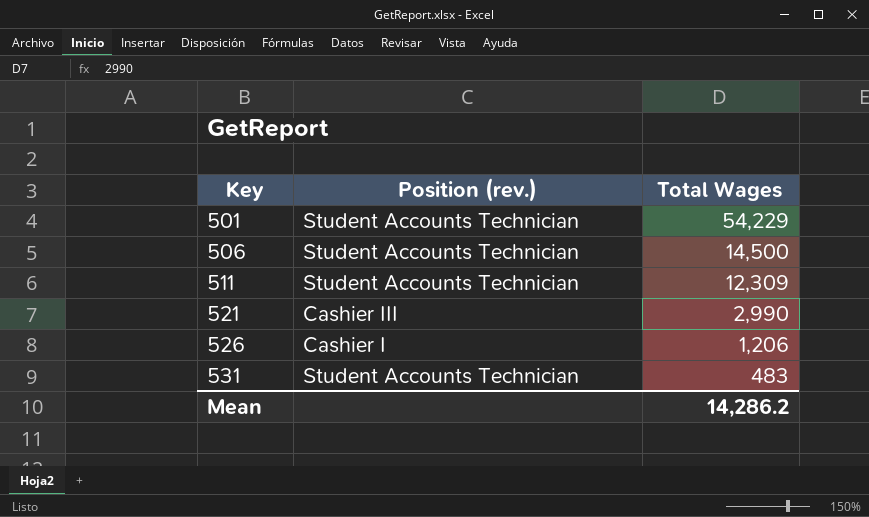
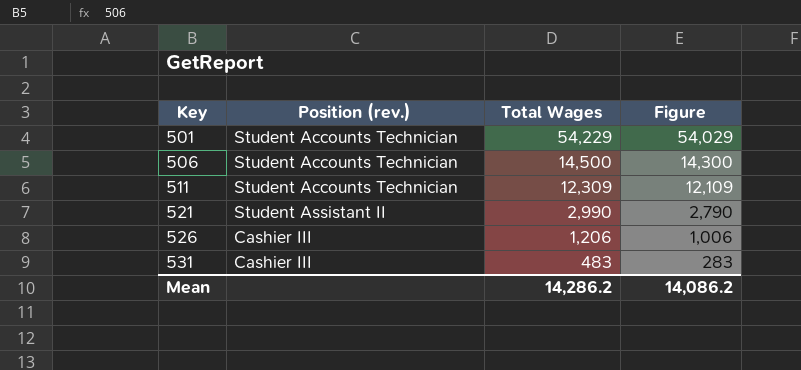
column Figure | formula: none -> [Total Wages] - 200
521 | Position (rev.): Cashier III -> Student Assistant II
526 | Position (rev.): Cashier I -> Cashier III
531 | Position (rev.): Student Accounts Technician -> Cashier III

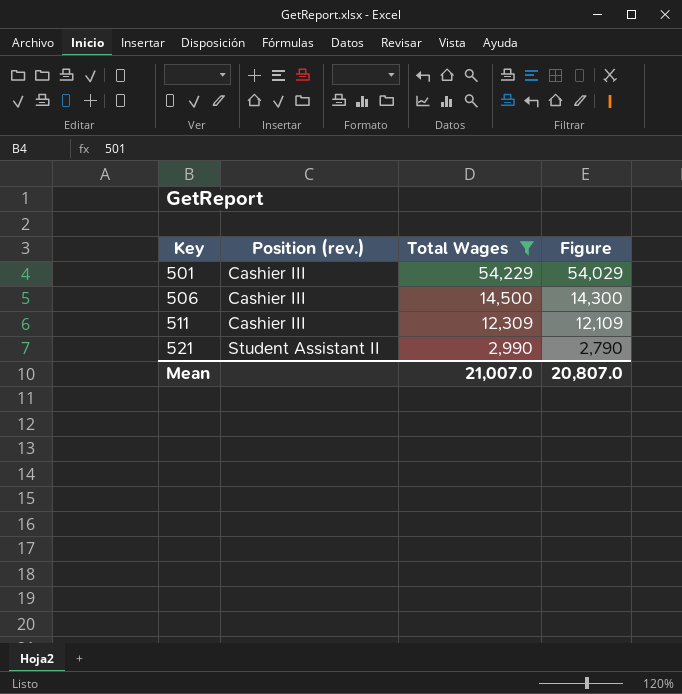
filter: none -> Total Wages >= 2,990
501 | Position (rev.): Student Accounts Technician -> Cashier III
506 | Position (rev.): Student Accounts Technician -> Cashier III
511 | Position (rev.): Student Accounts Technician -> Cashier III
Mean | Total Wages: 14,286.2 -> 21,007.0
Mean | Figure: 14,086.2 -> 20,807.0

